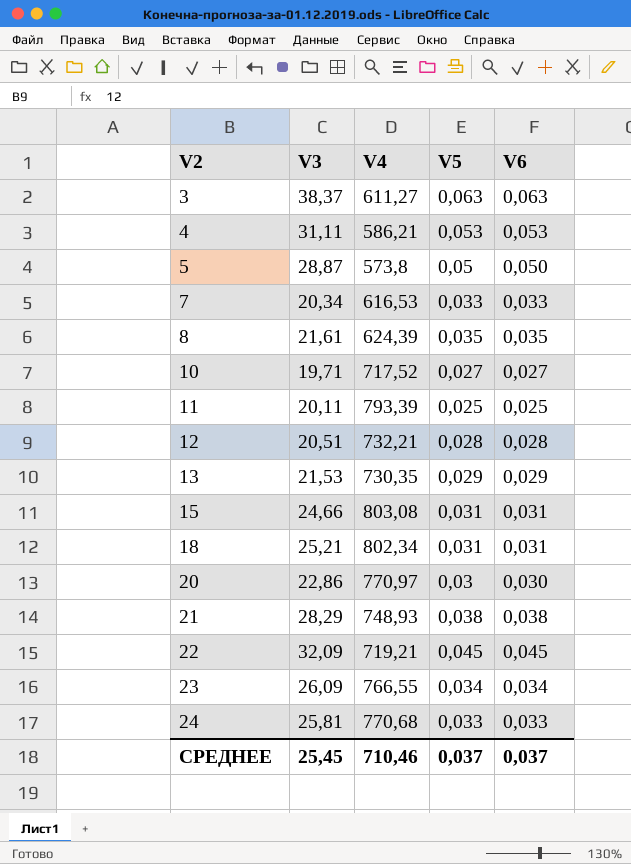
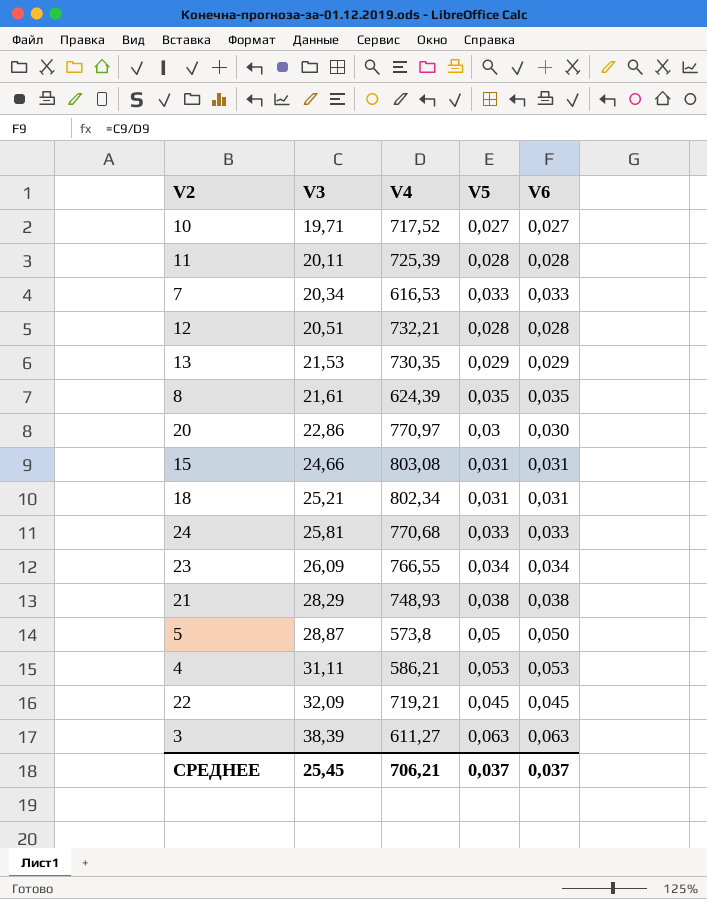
row order: V2 ascending -> V3 ascending
11 | V4: 793,39 -> 725,39
11 | V5: 0,025 -> 0,028
11 | V6: 0,025 -> 0,028
3 | V3: 38,37 -> 38,39
СРЕДНЕЕ | V4: 710,46 -> 706,21

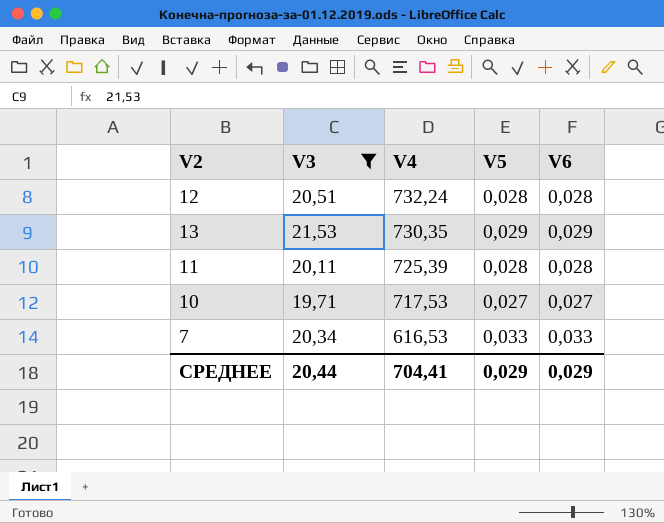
filter: none -> V3 <= 21,53
row order: V3 ascending -> V4 descending
12 | V4: 732,21 -> 732,24
10 | V4: 717,52 -> 717,53
СРЕДНЕЕ | V3: 25,45 -> 20,44
СРЕДНЕЕ | V4: 706,21 -> 704,41
СРЕДНЕЕ | V5: 0,037 -> 0,029
СРЕДНЕЕ | V6: 0,037 -> 0,029

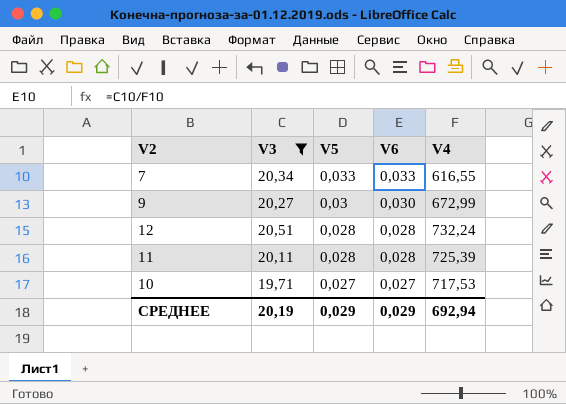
row order: V4 descending -> V5 descending
column V4 | position: 3 -> 5
row 13: 21,53 | 730,35 | 0,029 | 0,029 -> none
7 | V4: 616,53 -> 616,55
row 9: none -> 20,27 | 0,03 | 0,030 | 672,99
СРЕДНЕЕ | V3: 20,44 -> 20,19
СРЕДНЕЕ | V4: 704,41 -> 692,94

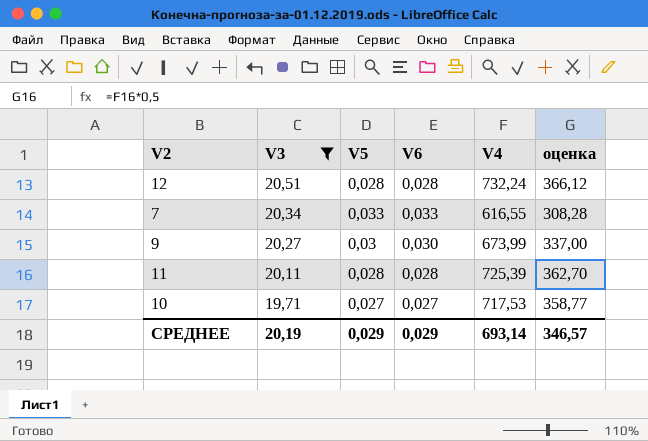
row order: V5 descending -> V3 descending
column оценка | formula: none -> [V4] * 0,5
9 | V4: 672,99 -> 673,99
СРЕДНЕЕ | V4: 692,94 -> 693,14

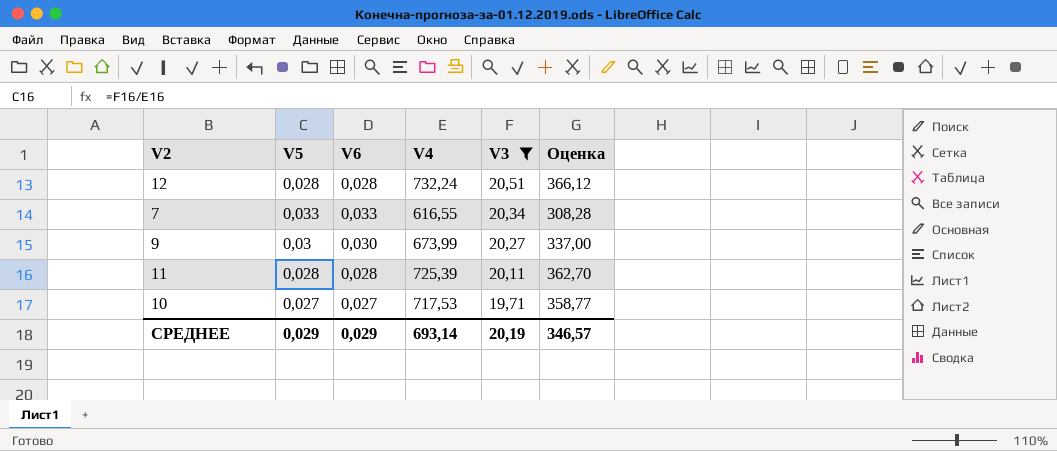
column V3 | position: 2 -> 5
column name: оценка -> Оценка

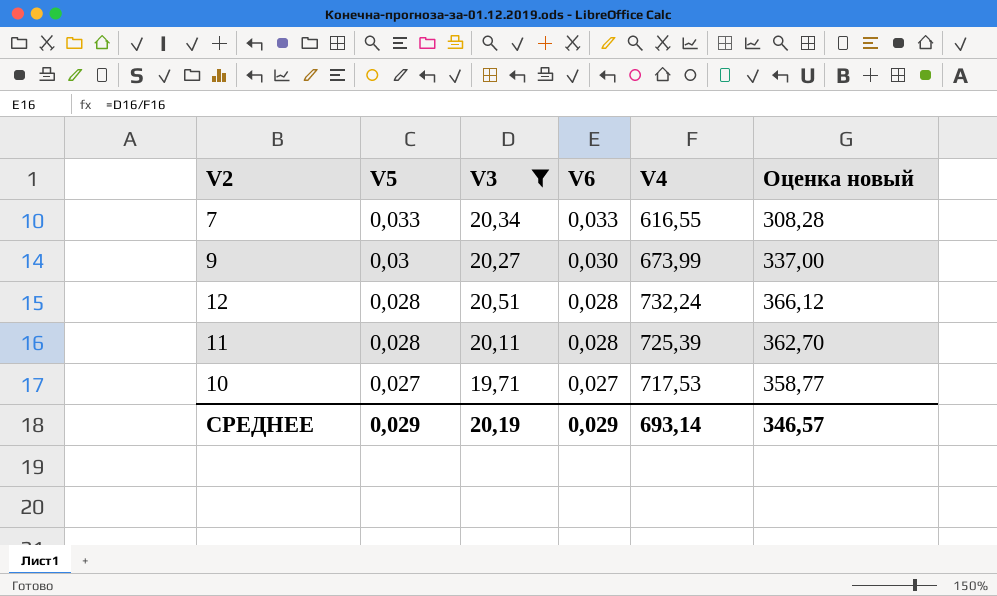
row order: V3 descending -> V5 descending
column V3 | position: 5 -> 3
column name: Оценка -> Оценка новый

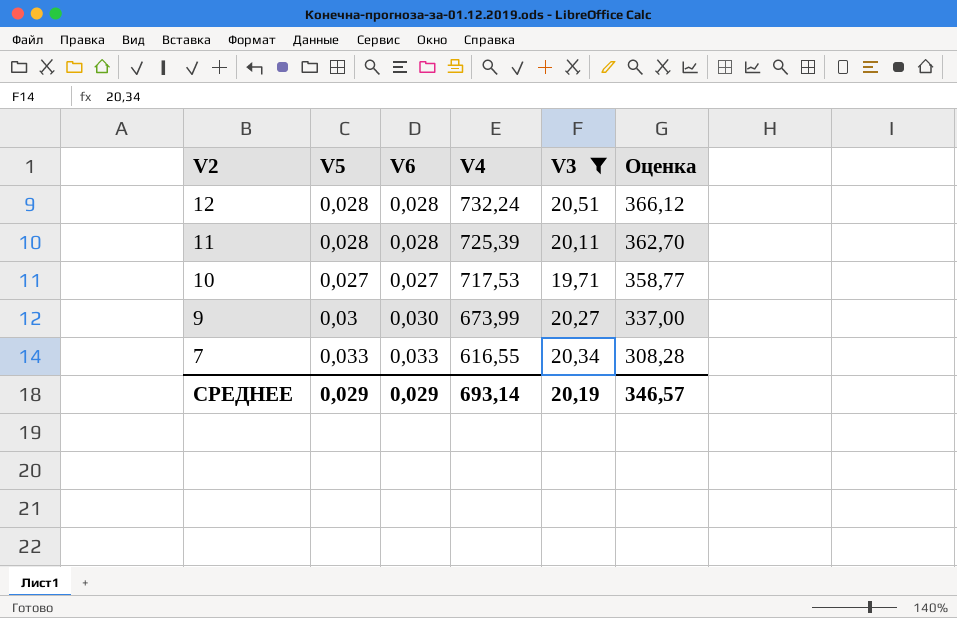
row order: V5 descending -> V2 descending
column V3 | position: 3 -> 5
column name: Оценка новый -> Оценка

